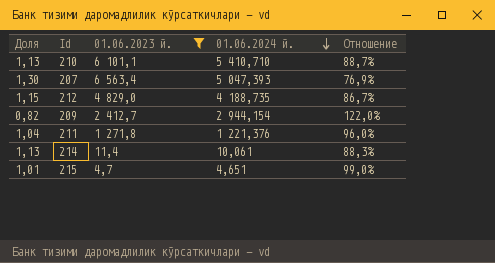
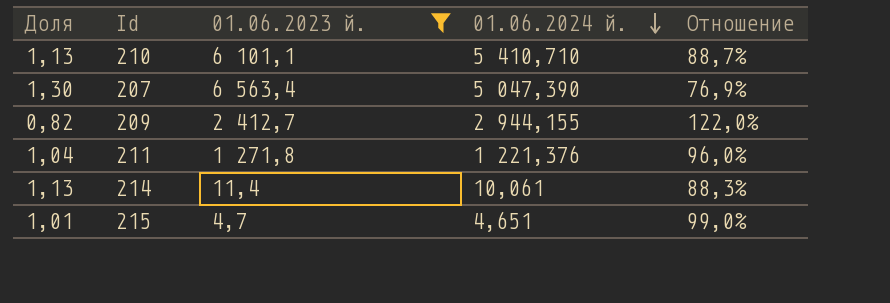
row 212: 1,15 | 4 829,0 | 4 188,735 | 86,7% -> none
207 | 01.06.2024 й.: 5 047,393 -> 5 047,390
209 | 01.06.2024 й.: 2 944,154 -> 2 944,155

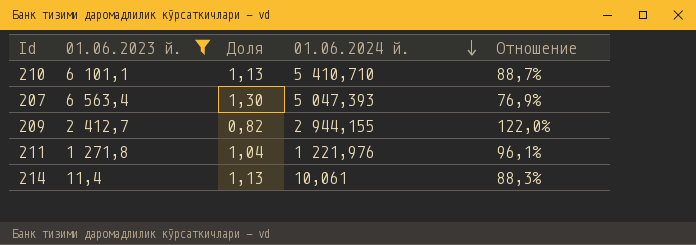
column Доля | position: 1 -> 3
row 215: 1,01 | 4,7 | 4,651 | 99,0% -> none
207 | 01.06.2024 й.: 5 047,390 -> 5 047,393
211 | 01.06.2024 й.: 1 221,376 -> 1 221,976
211 | Отношение: 96,0% -> 96,1%

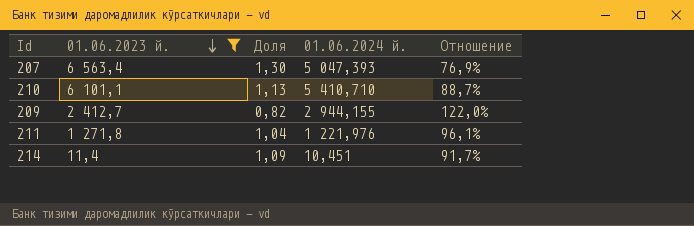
row order: 01.06.2024 й. descending -> 01.06.2023 й. descending
214 | Доля: 1,13 -> 1,09
214 | 01.06.2024 й.: 10,061 -> 10,451
214 | Отношение: 88,3% -> 91,7%

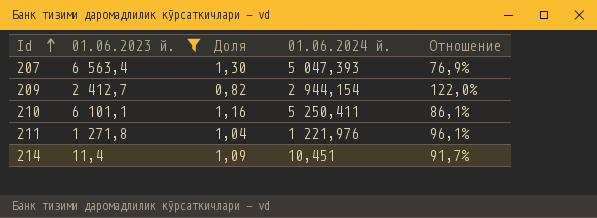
row order: 01.06.2023 й. descending -> Id ascending
209 | 01.06.2024 й.: 2 944,155 -> 2 944,154
210 | Доля: 1,13 -> 1,16
210 | 01.06.2024 й.: 5 410,710 -> 5 250,411
210 | Отношение: 88,7% -> 86,1%

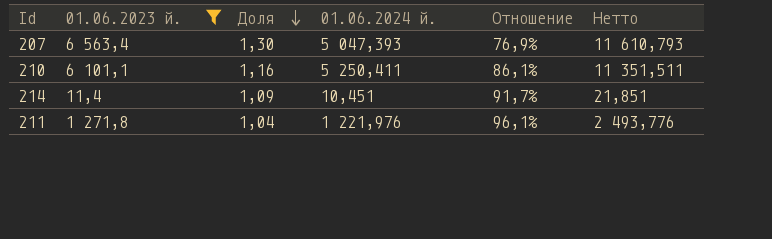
row order: Id ascending -> Доля descending
column Нетто | formula: none -> [01.06.2023 й.] + [01.06.2024 й.]
row 209: 2 412,7 | 0,82 | 2 944,154 | 122,0% -> none

